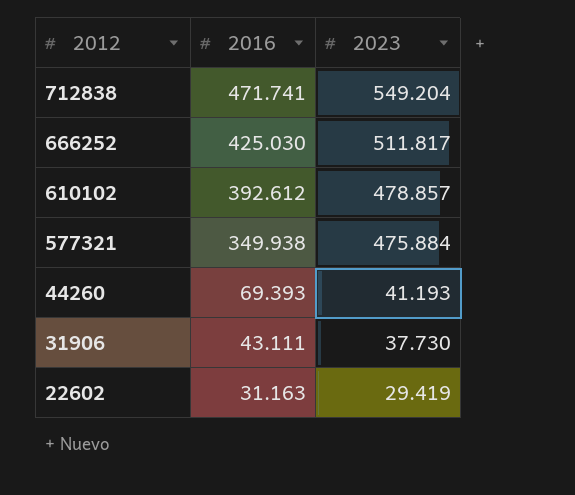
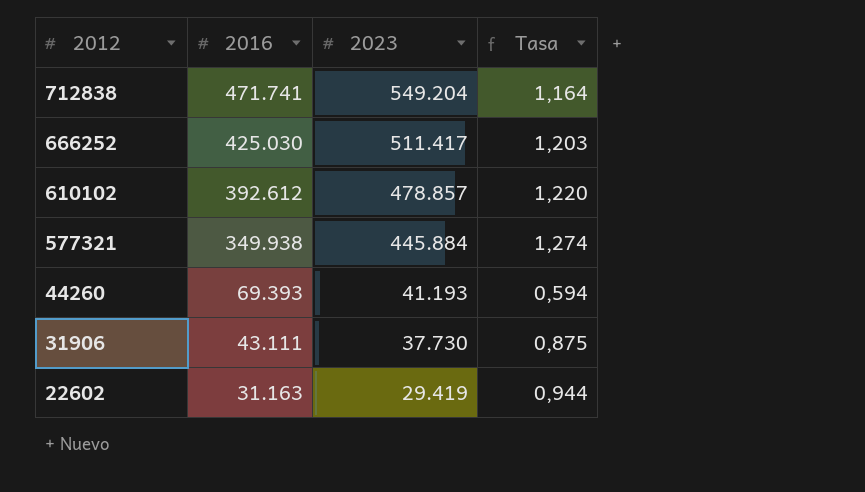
column Tasa | formula: none -> [2023] / [2016]
666252 | 2023: 511.817 -> 511.417
577321 | 2023: 475.884 -> 445.884

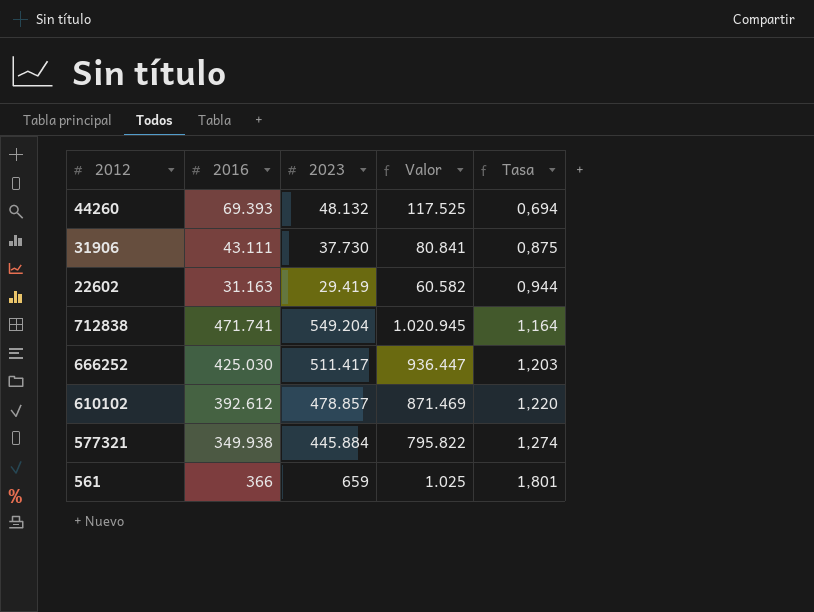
row order: 2012 descending -> Tasa ascending
column Valor | formula: none -> [2016] + [2023]
44260 | 2023: 41.193 -> 48.132
44260 | Tasa: 0,594 -> 0,694
row 561: none -> 366 | 659 | 1.025 | 1,801

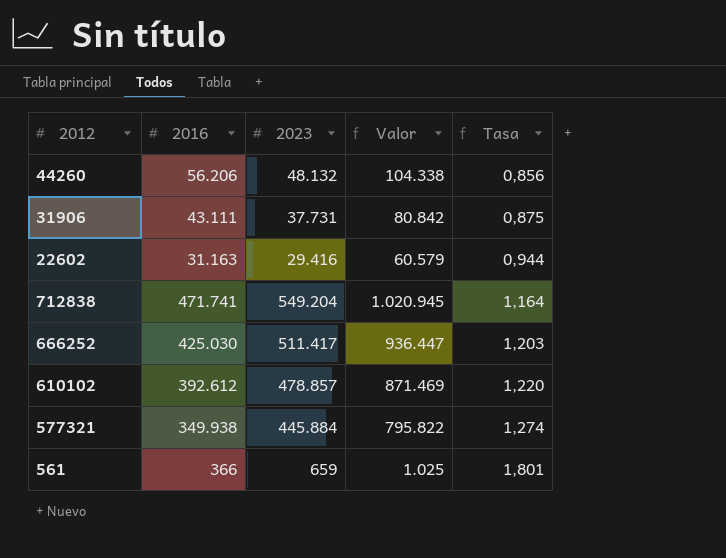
44260 | 2016: 69.393 -> 56.206
44260 | Valor: 117.525 -> 104.338
44260 | Tasa: 0,694 -> 0,856
31906 | 2023: 37.730 -> 37.731
31906 | Valor: 80.841 -> 80.842
22602 | 2023: 29.419 -> 29.416
22602 | Valor: 60.582 -> 60.579

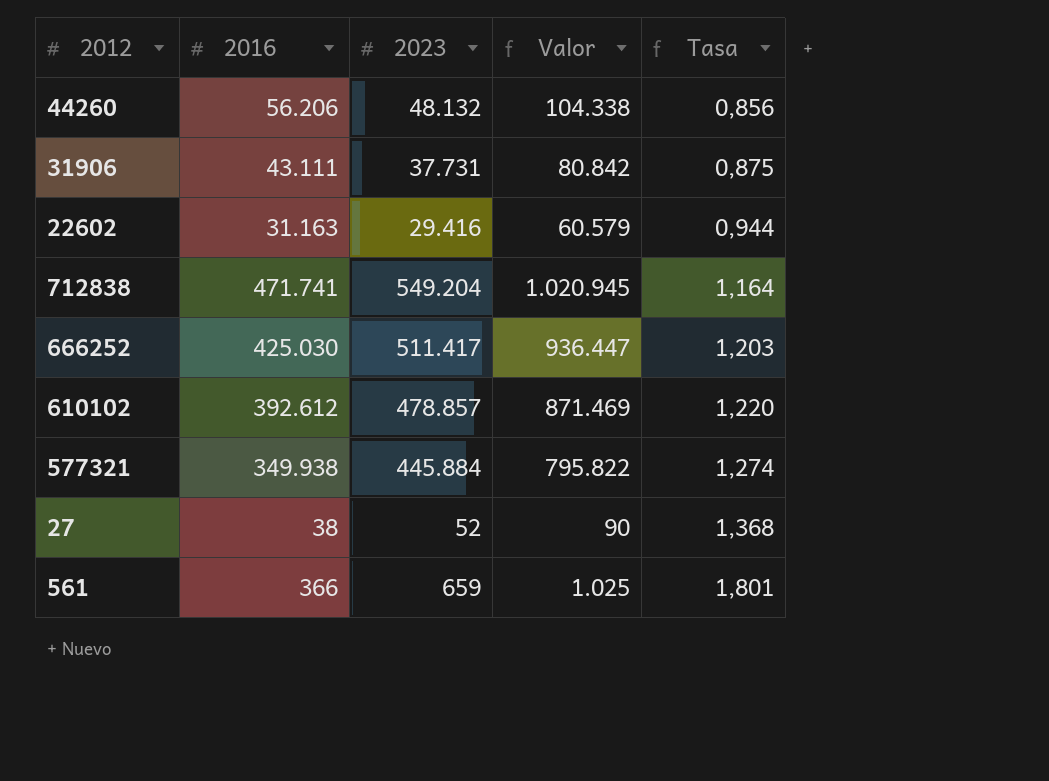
row 27: none -> 38 | 52 | 90 | 1,368

